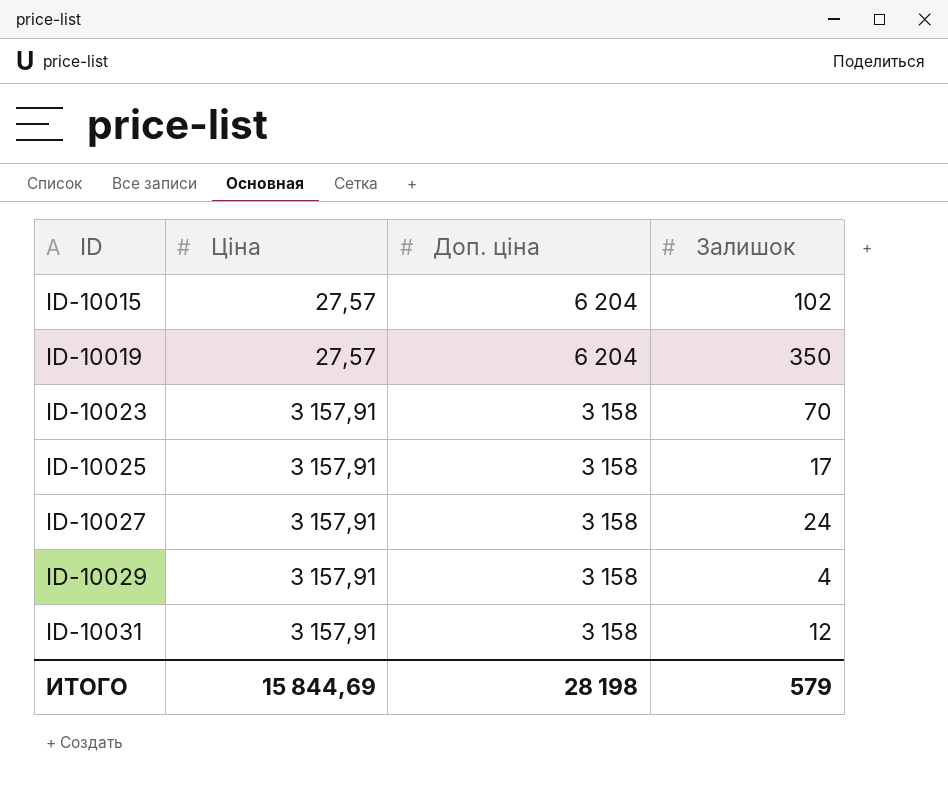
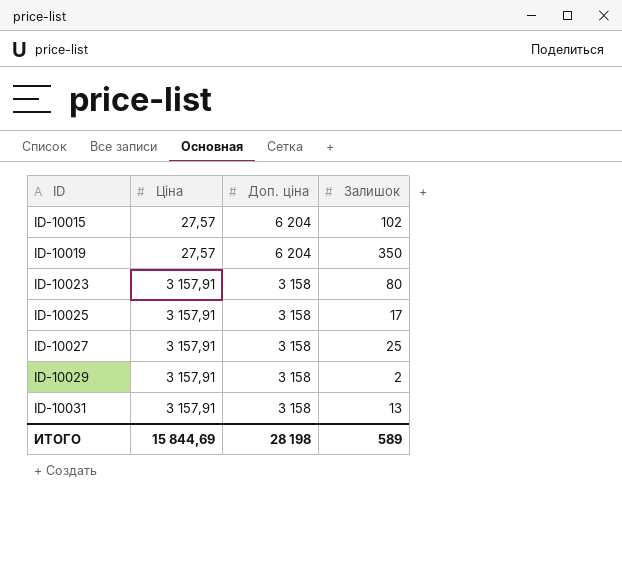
ID-10023 | Залишок: 70 -> 80
ID-10027 | Залишок: 24 -> 25
ID-10029 | Залишок: 4 -> 2
ID-10031 | Залишок: 12 -> 13
ИТОГО | Залишок: 579 -> 589

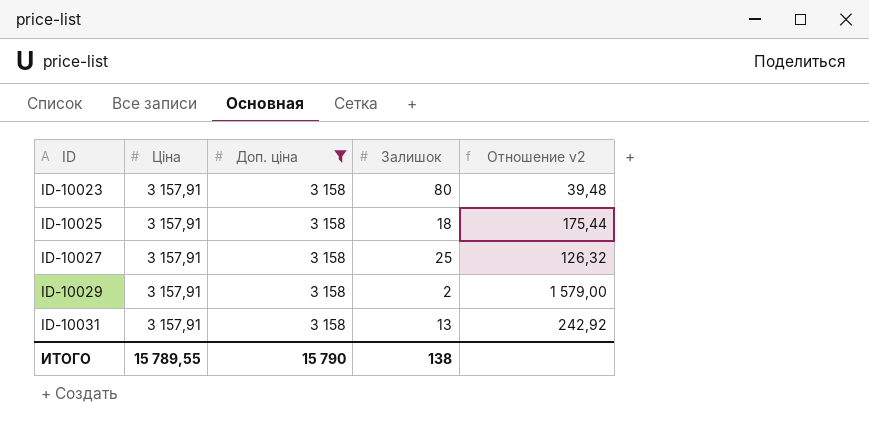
filter: none -> Доп. ціна = 3 158
column Отношение v2 | formula: none -> [Доп. ціна] / [Залишок]
ID-10025 | Залишок: 17 -> 18
ИТОГО | Ціна: 15 844,69 -> 15 789,55
ИТОГО | Доп. ціна: 28 198 -> 15 790
ИТОГО | Залишок: 589 -> 138

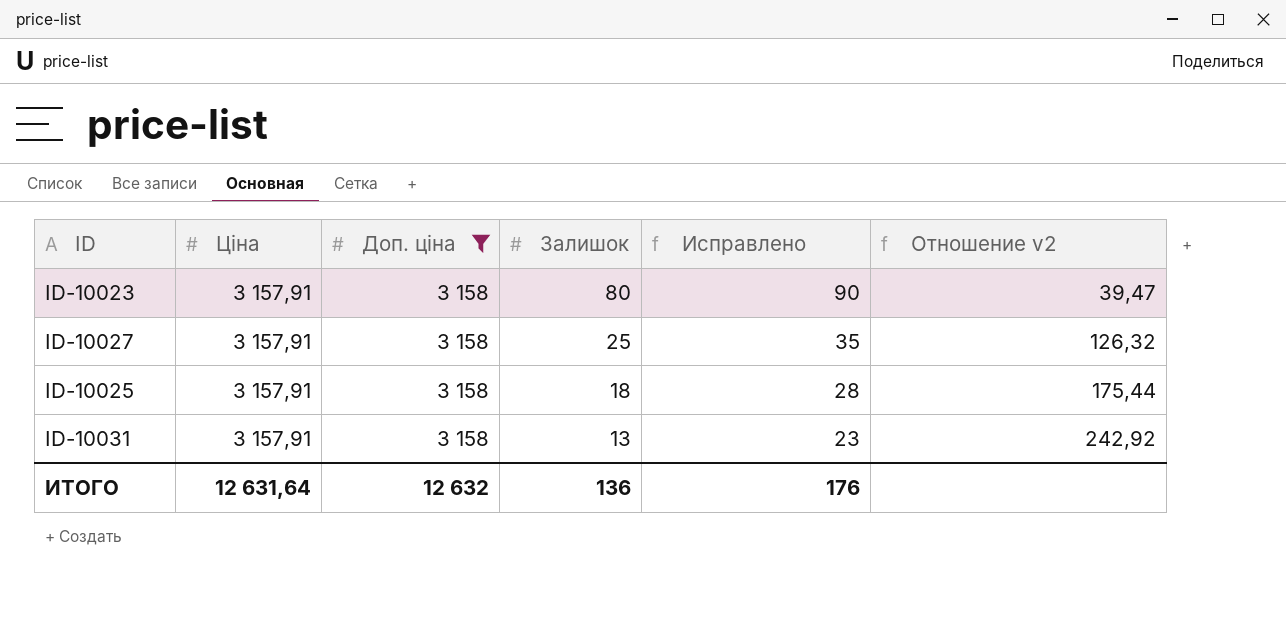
row order: ID ascending -> Залишок descending
column Исправлено | formula: none -> [Залишок] + 10
column Отношение v2 | formula: [Доп. ціна] / [Залишок] -> [Ціна] / [Залишок]
row ID-10029: 3 157,91 | 3 158 | 2 | 1 579,00 -> none
ИТОГО | Ціна: 15 789,55 -> 12 631,64
ИТОГО | Доп. ціна: 15 790 -> 12 632
ИТОГО | Залишок: 138 -> 136

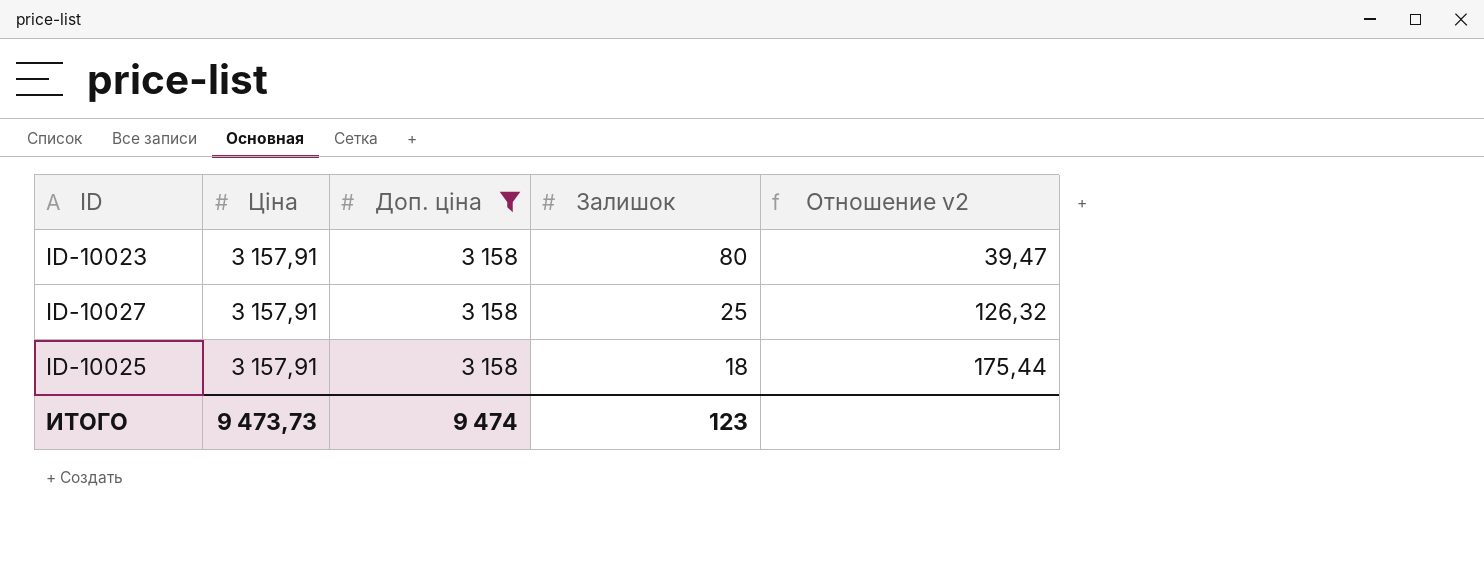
column Исправлено | formula: [Залишок] + 10 -> none
row ID-10031: 3 157,91 | 3 158 | 13 | 23 | 242,92 -> none
ИТОГО | Ціна: 12 631,64 -> 9 473,73
ИТОГО | Доп. ціна: 12 632 -> 9 474
ИТОГО | Залишок: 136 -> 123

